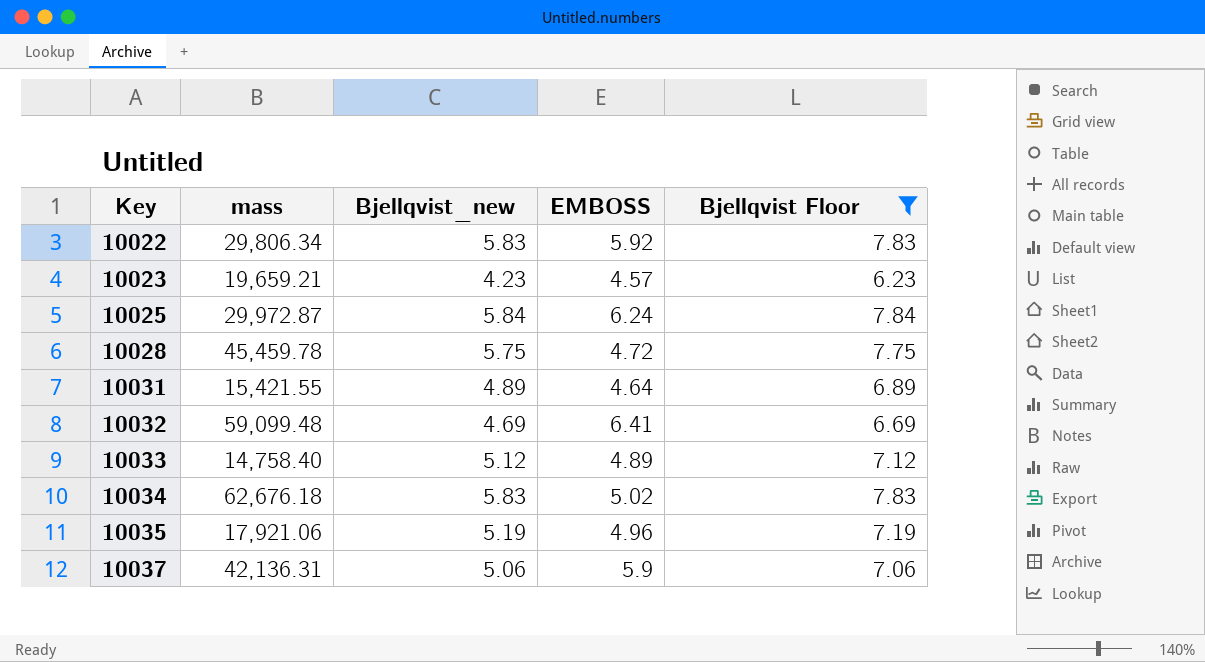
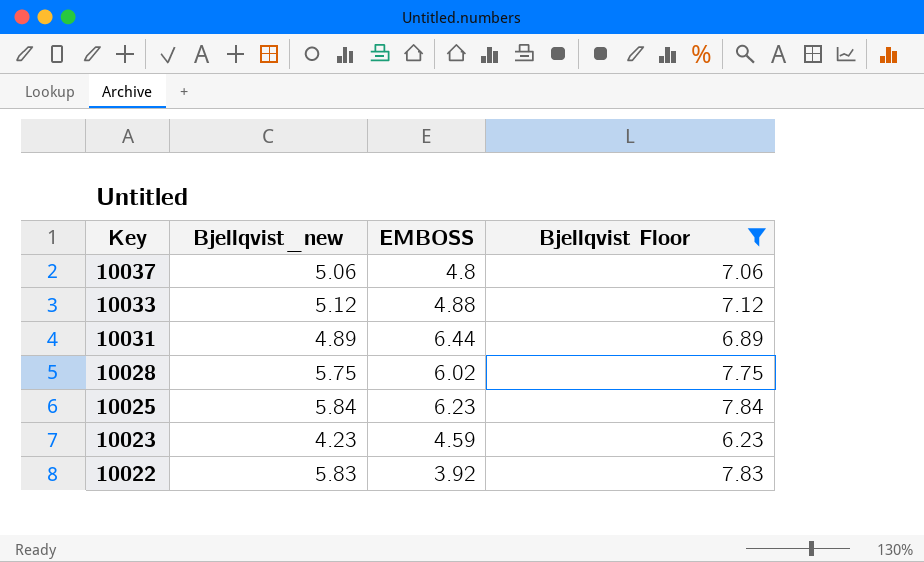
row order: Key ascending -> Key descending
column mass | position: 2 -> none
row 10032: 59,099.48 | 4.69 | 6.41 | 6.69 -> none
row 10034: 62,676.18 | 5.83 | 5.02 | 7.83 -> none
row 10035: 17,921.06 | 5.19 | 4.96 | 7.19 -> none
10037 | EMBOSS: 5.9 -> 4.8
10033 | EMBOSS: 4.89 -> 4.88
10031 | EMBOSS: 4.64 -> 6.44
10028 | EMBOSS: 4.72 -> 6.02
10025 | EMBOSS: 6.24 -> 6.23
10023 | EMBOSS: 4.57 -> 4.59
10022 | EMBOSS: 5.92 -> 3.92

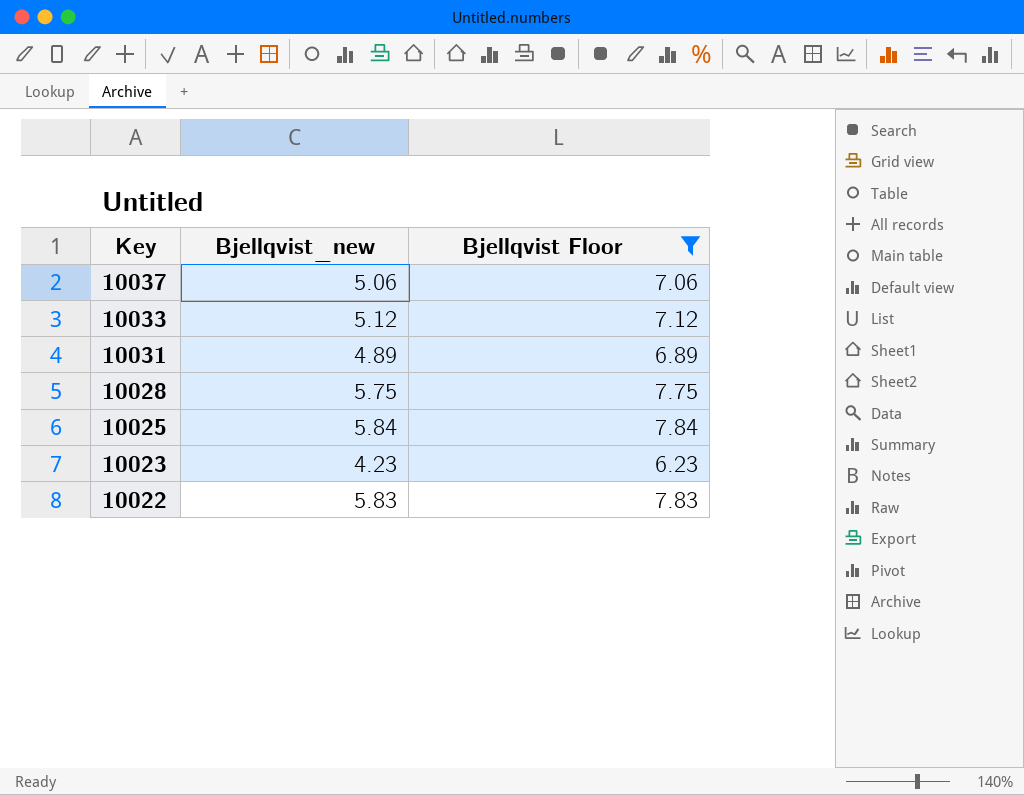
column EMBOSS | position: 3 -> none

